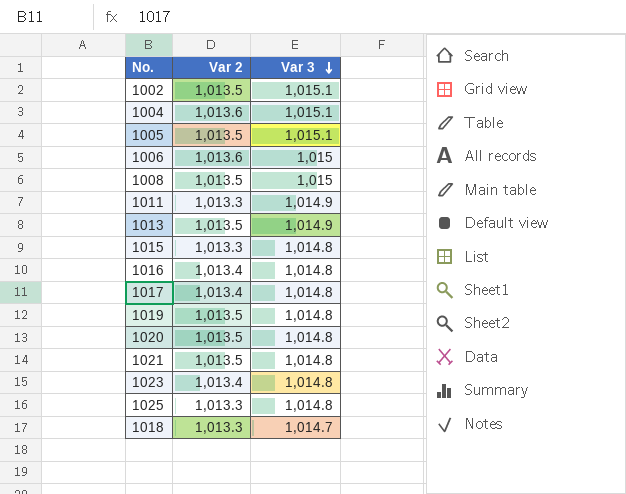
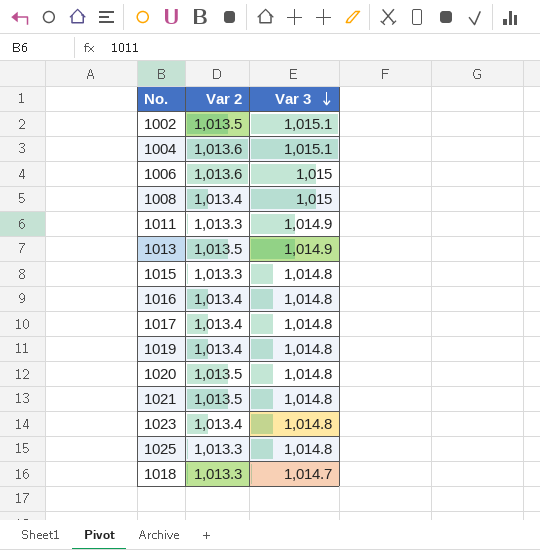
row 1005: 1,013.5 | 1,015.1 -> none
1008 | Var 2: 1,013.5 -> 1,013.4
1019 | Var 2: 1,013.5 -> 1,013.4

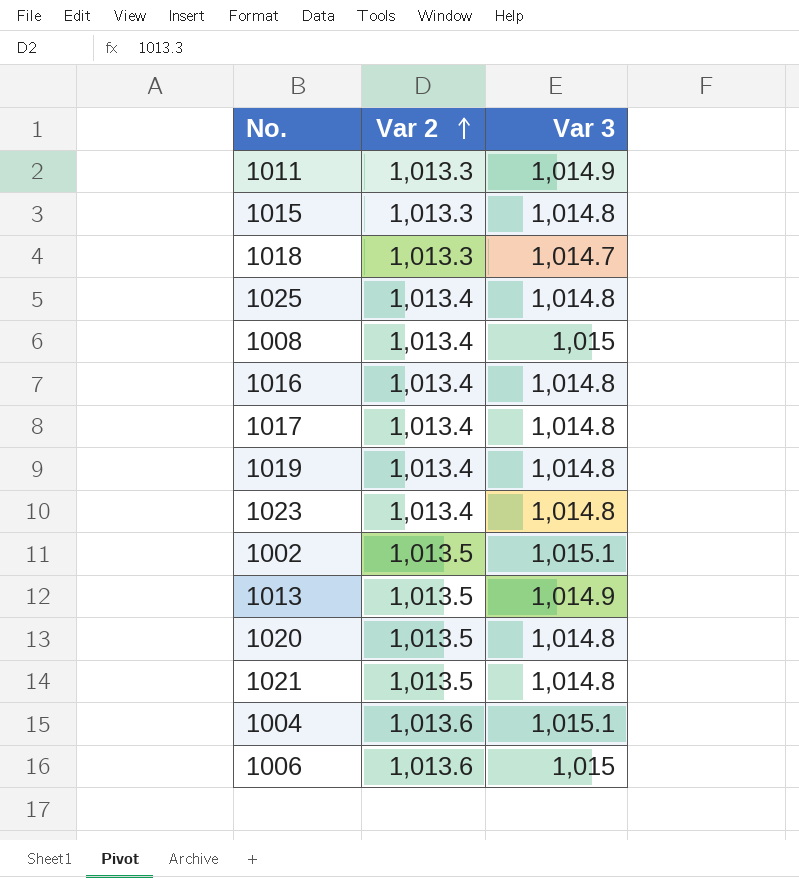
row order: Var 3 descending -> Var 2 ascending
1025 | Var 2: 1,013.3 -> 1,013.4

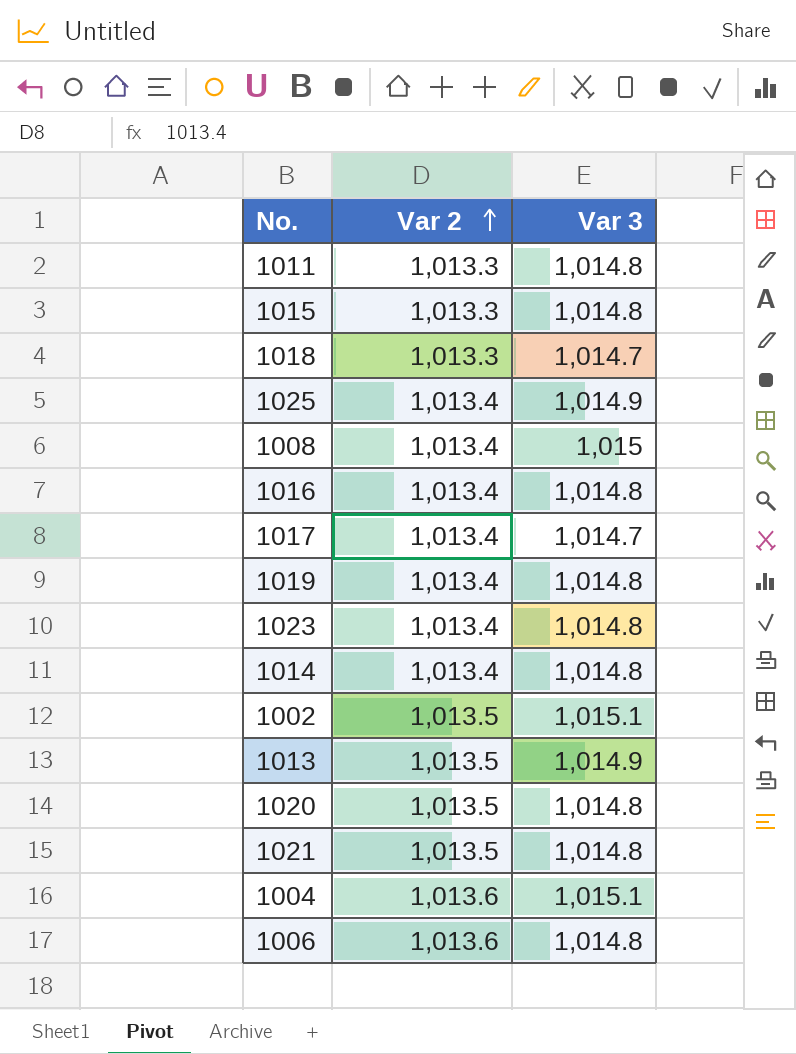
1011 | Var 3: 1,014.9 -> 1,014.8
1025 | Var 3: 1,014.8 -> 1,014.9
1017 | Var 3: 1,014.8 -> 1,014.7
row 1014: none -> 1,013.4 | 1,014.8
1006 | Var 3: 1,015 -> 1,014.8

